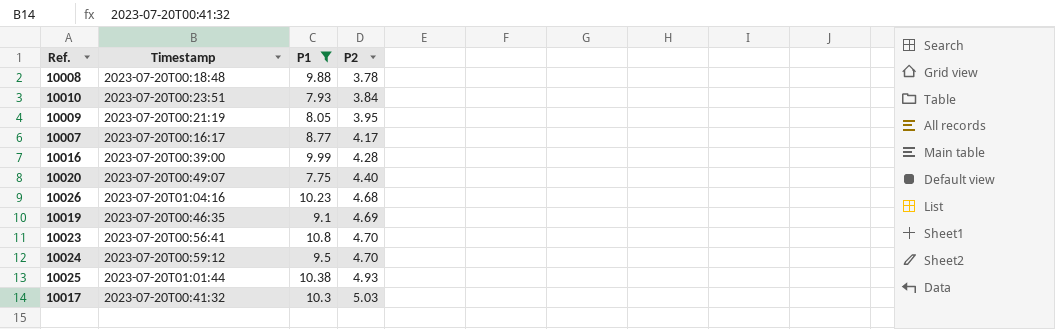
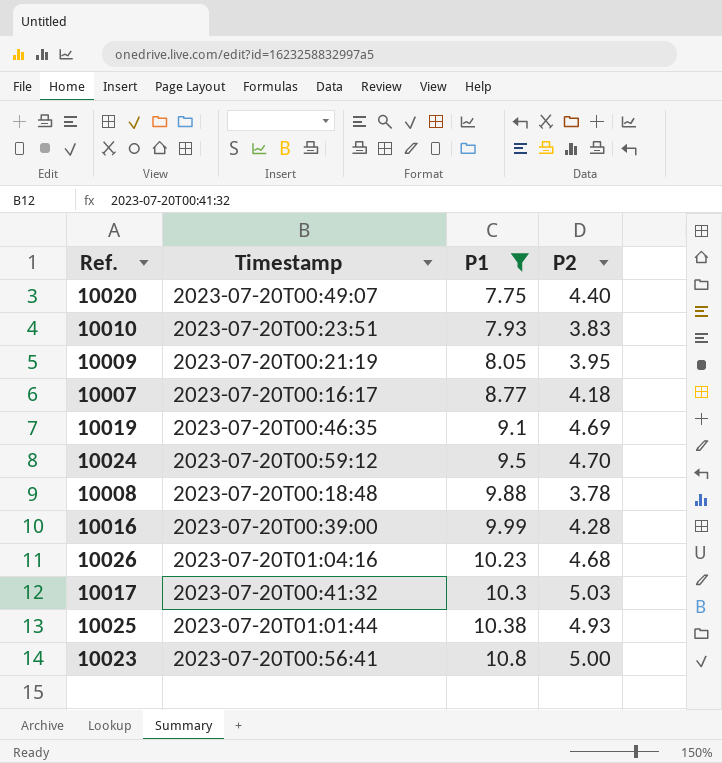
row order: P2 ascending -> P1 ascending
10010 | P2: 3.84 -> 3.83
10007 | P2: 4.17 -> 4.18
10023 | P2: 4.70 -> 5.00

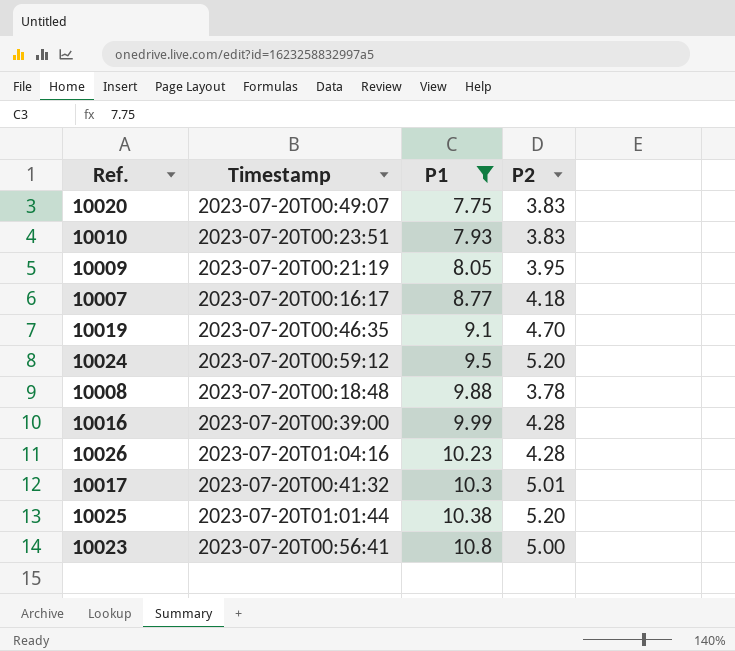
10020 | P2: 4.40 -> 3.83
10019 | P2: 4.69 -> 4.70
10024 | P2: 4.70 -> 5.20
10026 | P2: 4.68 -> 4.28
10017 | P2: 5.03 -> 5.01
10025 | P2: 4.93 -> 5.20

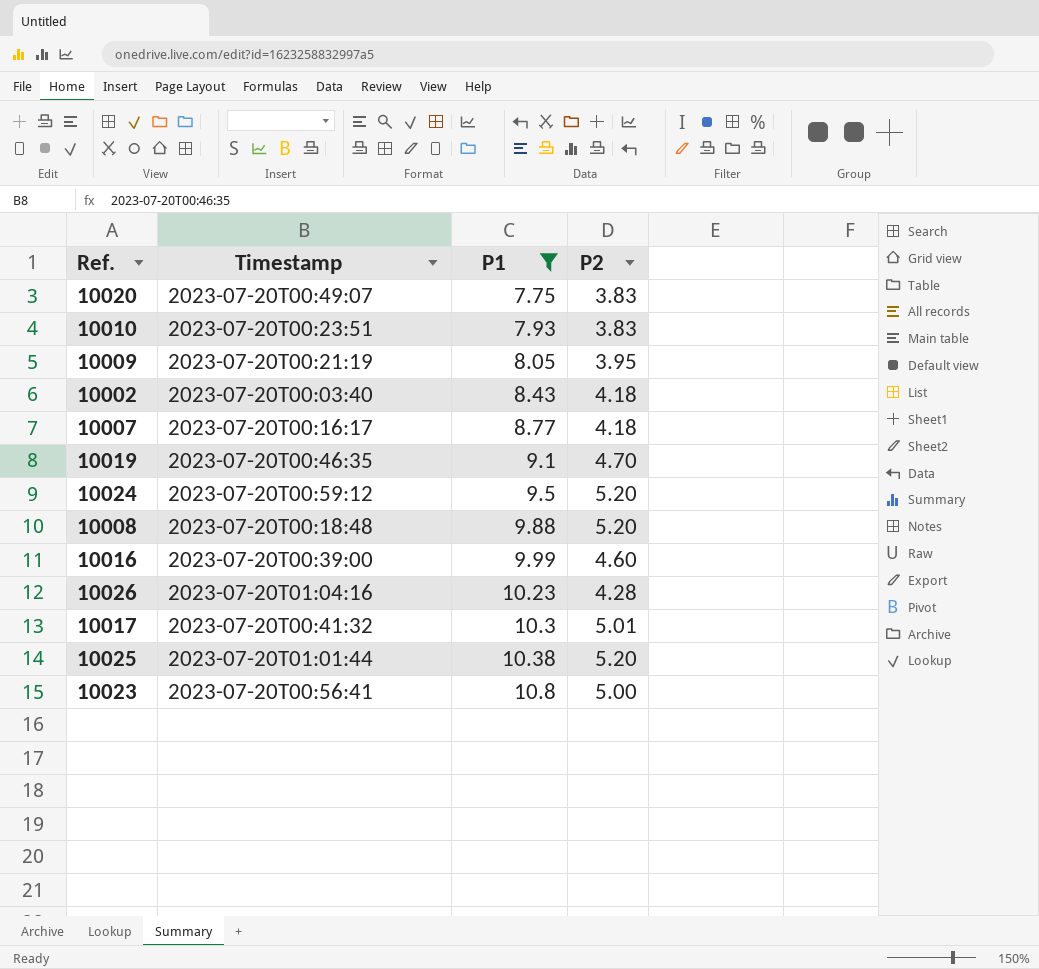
row 10002: none -> 2023-07-20T00:03:40 | 8.43 | 4.18
10008 | P2: 3.78 -> 5.20
10016 | P2: 4.28 -> 4.60

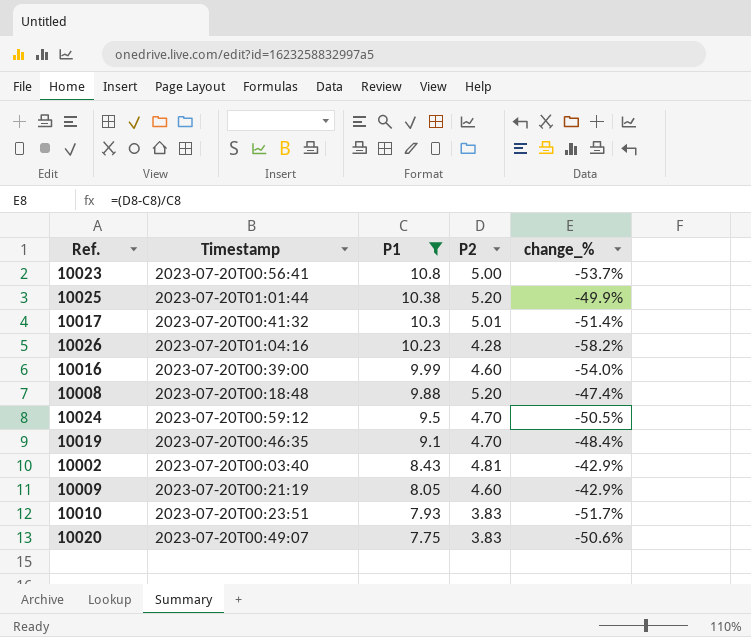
row order: P1 ascending -> P1 descending
column change_% | formula: none -> ([P2] - [P1]) / [P1]
row 10007: 2023-07-20T00:16:17 | 8.77 | 4.18 -> none
10024 | P2: 5.20 -> 4.70
10002 | P2: 4.18 -> 4.81
10009 | P2: 3.95 -> 4.60

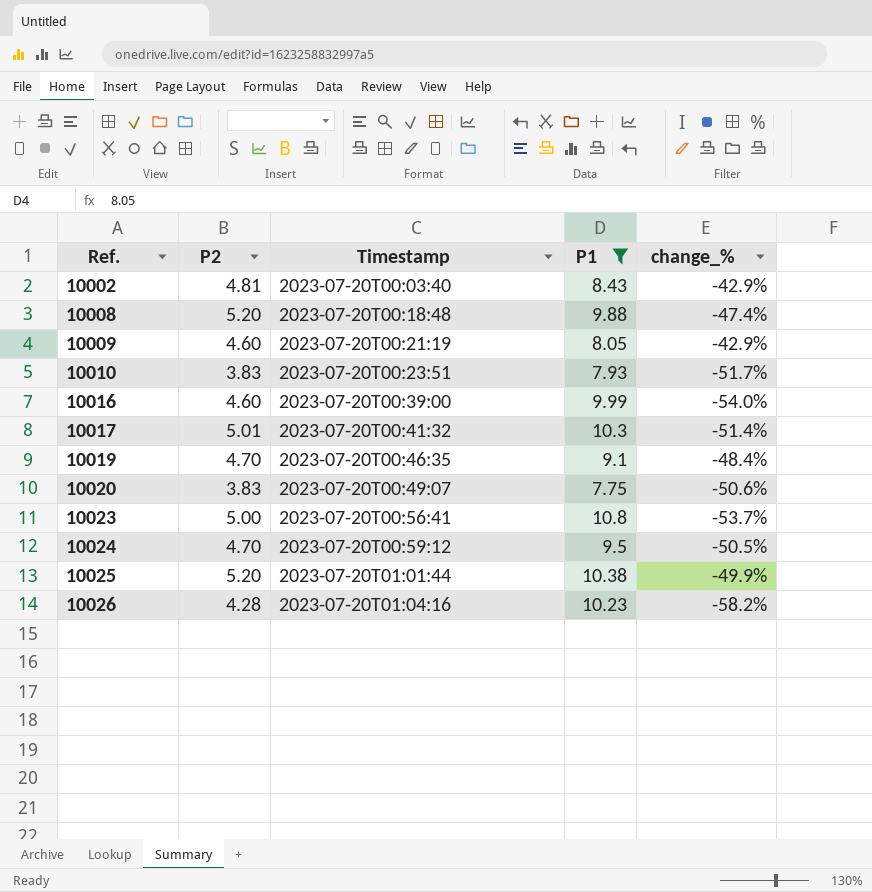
row order: P1 descending -> Ref. ascending
column P2 | position: 4 -> 2

